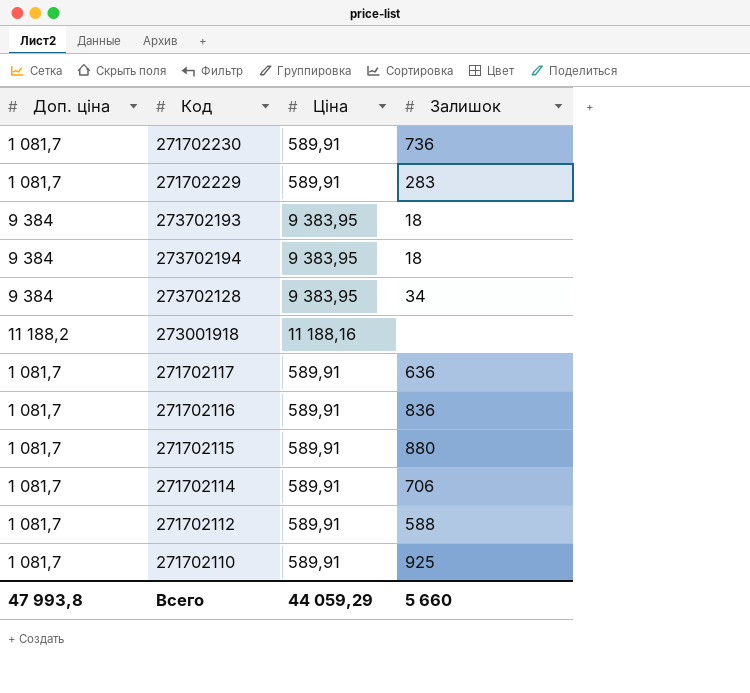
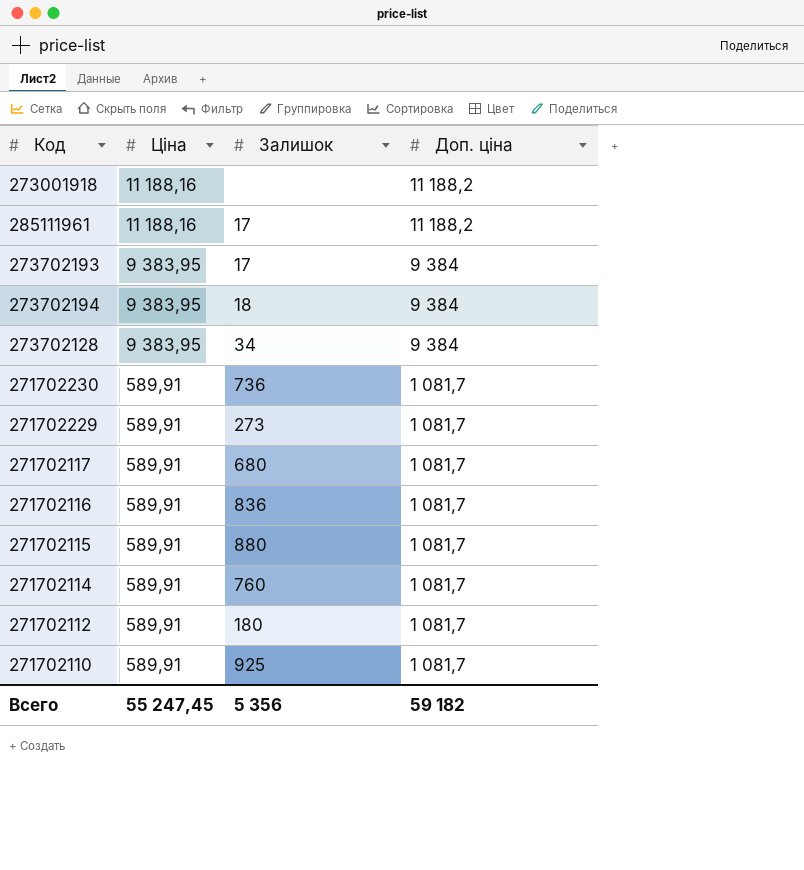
row order: none -> Ціна descending
column Доп. ціна | position: 1 -> 4
row 285111961: none -> 11 188,16 | 17 | 11 188,2
273702193 | Залишок: 18 -> 17
271702229 | Залишок: 283 -> 273
271702117 | Залишок: 636 -> 680
271702114 | Залишок: 706 -> 760
271702112 | Залишок: 588 -> 180
Всего | Ціна: 44 059,29 -> 55 247,45
Всего | Залишок: 5 660 -> 5 356
Всего | Доп. ціна: 47 993,8 -> 59 182

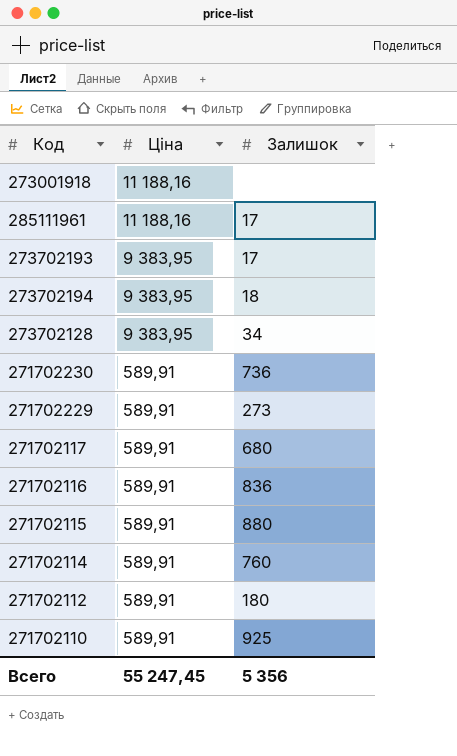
column Доп. ціна | position: 4 -> none

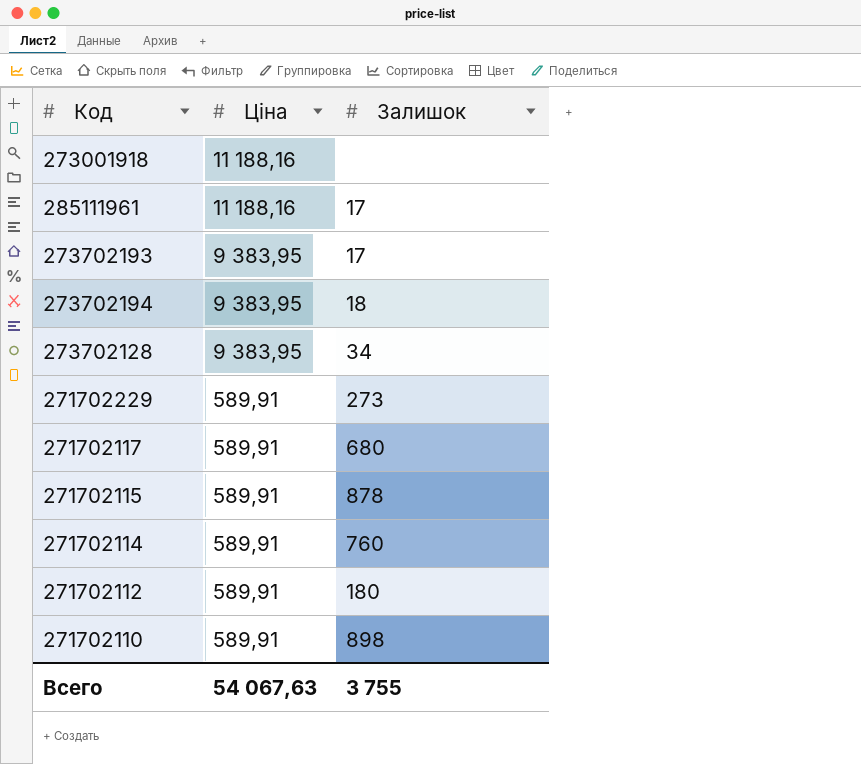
row 271702230: 589,91 | 736 -> none
row 271702116: 589,91 | 836 -> none
271702115 | Залишок: 880 -> 878
271702110 | Залишок: 925 -> 898
Всего | Ціна: 55 247,45 -> 54 067,63
Всего | Залишок: 5 356 -> 3 755

